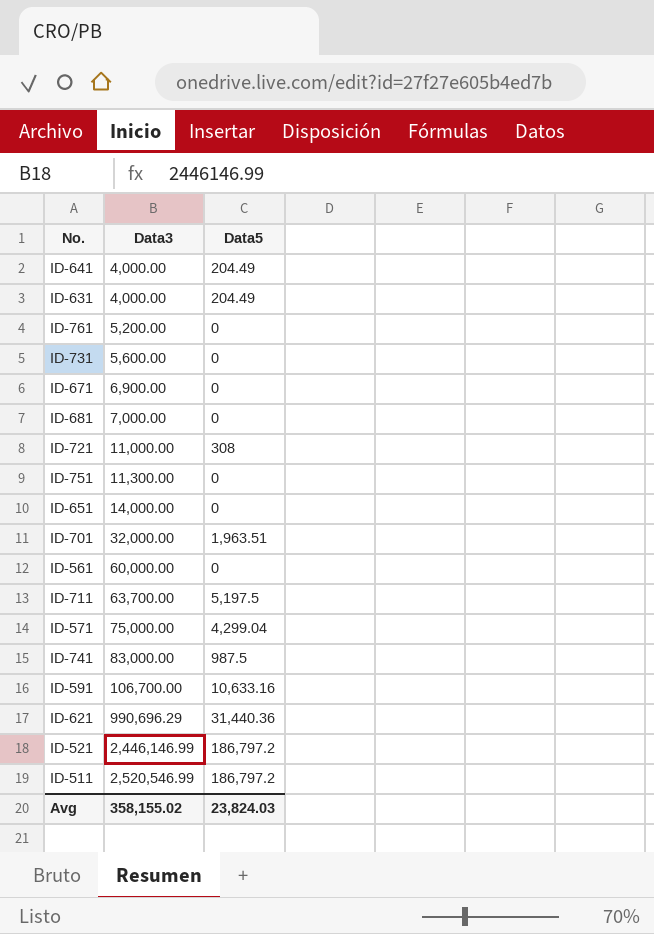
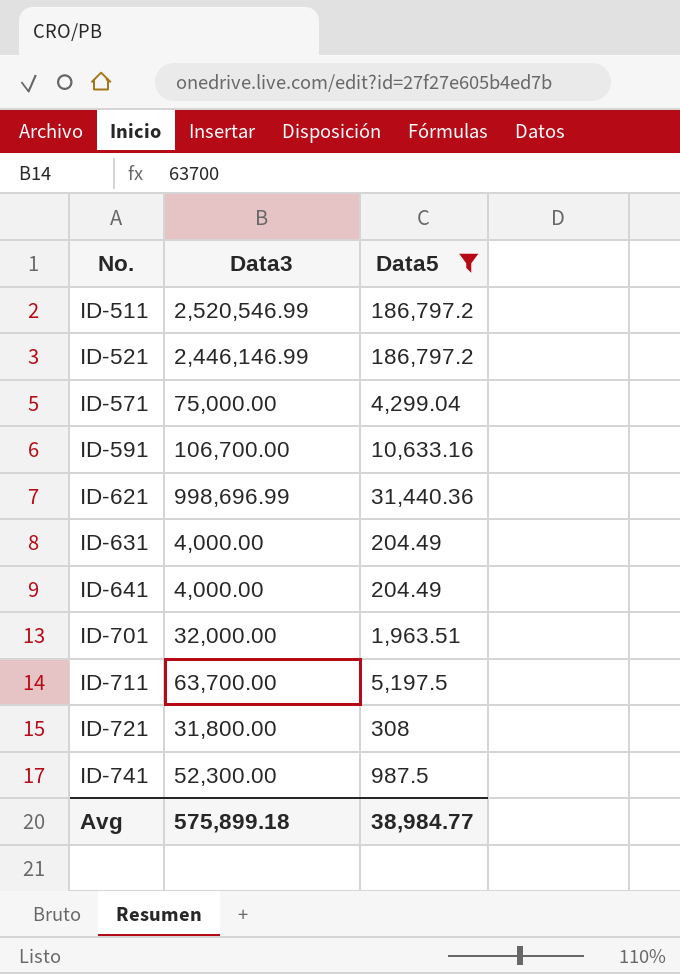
filter: none -> Data5 != 0
row order: Data3 ascending -> No. ascending
ID-621 | Data3: 990,696.29 -> 998,696.99
ID-721 | Data3: 11,000.00 -> 31,800.00
ID-741 | Data3: 83,000.00 -> 52,300.00
Avg | Data3: 358,155.02 -> 575,899.18
Avg | Data5: 23,824.03 -> 38,984.77

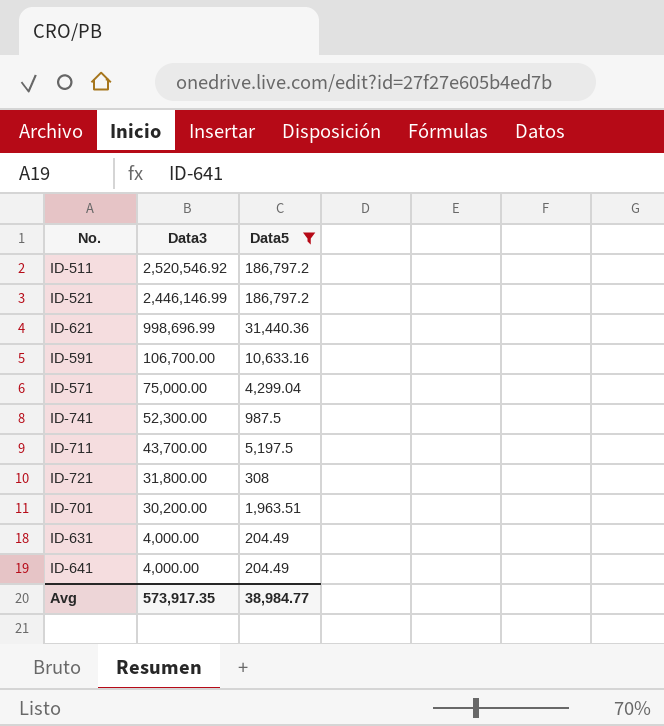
row order: No. ascending -> Data3 descending
ID-511 | Data3: 2,520,546.99 -> 2,520,546.92
ID-711 | Data3: 63,700.00 -> 43,700.00
ID-701 | Data3: 32,000.00 -> 30,200.00
Avg | Data3: 575,899.18 -> 573,917.35

